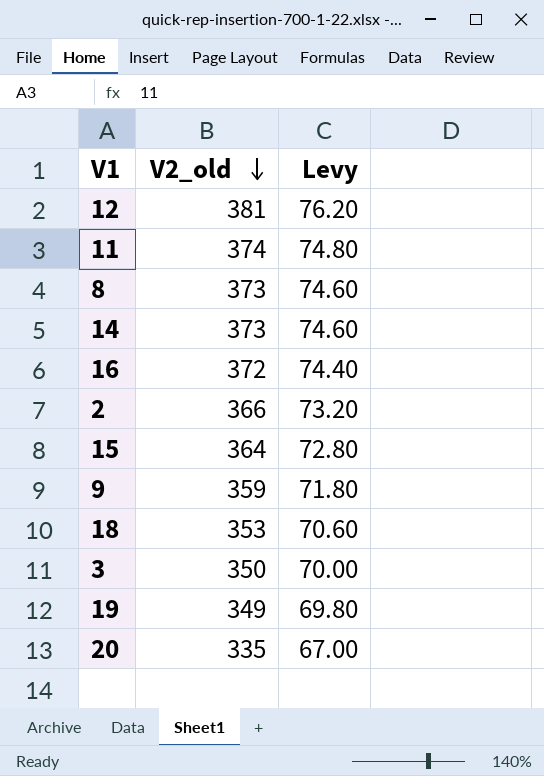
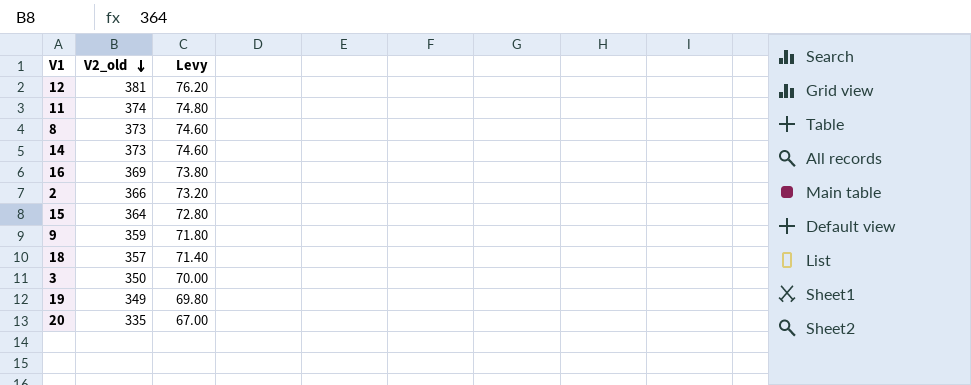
16 | V2_old: 372 -> 369
16 | Levy: 74.40 -> 73.80
18 | V2_old: 353 -> 357
18 | Levy: 70.60 -> 71.40

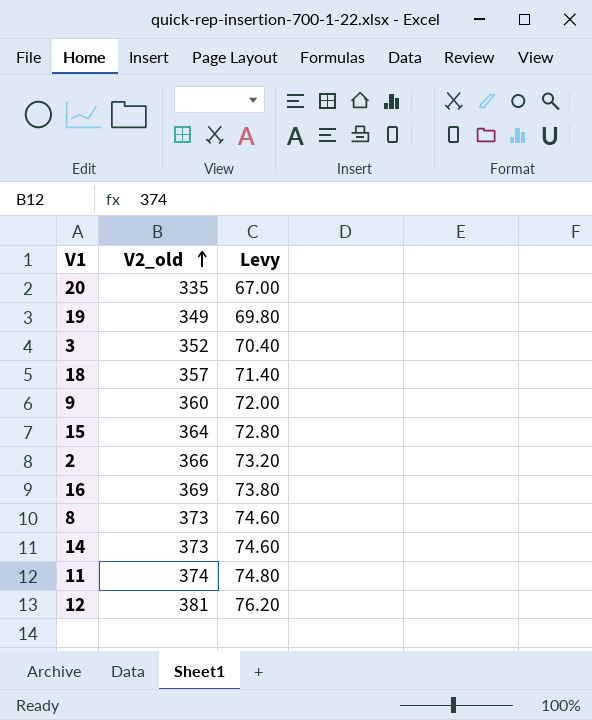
row order: V2_old descending -> V2_old ascending
3 | V2_old: 350 -> 352
3 | Levy: 70.00 -> 70.40
9 | V2_old: 359 -> 360
9 | Levy: 71.80 -> 72.00

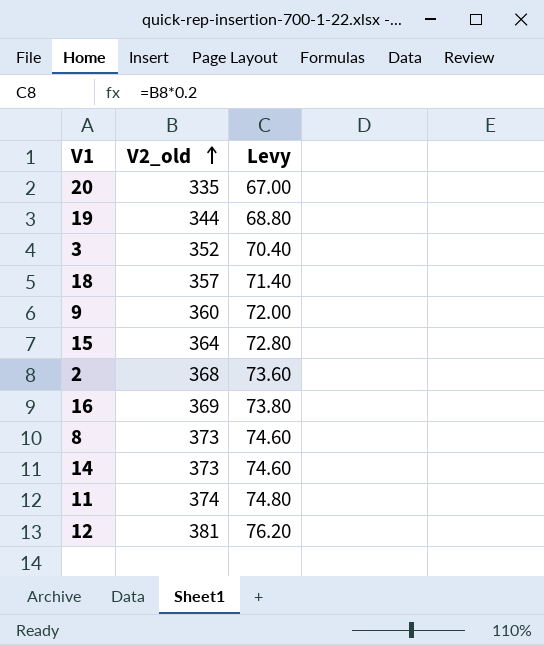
19 | V2_old: 349 -> 344
19 | Levy: 69.80 -> 68.80
2 | V2_old: 366 -> 368
2 | Levy: 73.20 -> 73.60

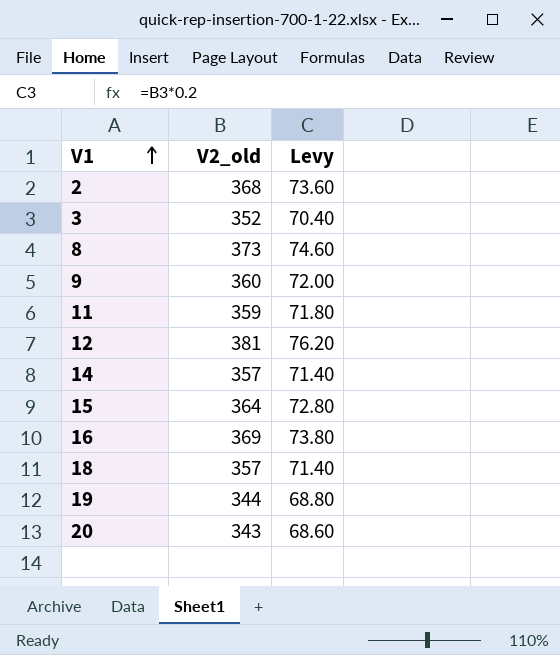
row order: V2_old ascending -> V1 ascending
11 | V2_old: 374 -> 359
11 | Levy: 74.80 -> 71.80
14 | V2_old: 373 -> 357
14 | Levy: 74.60 -> 71.40
20 | V2_old: 335 -> 343
20 | Levy: 67.00 -> 68.60

